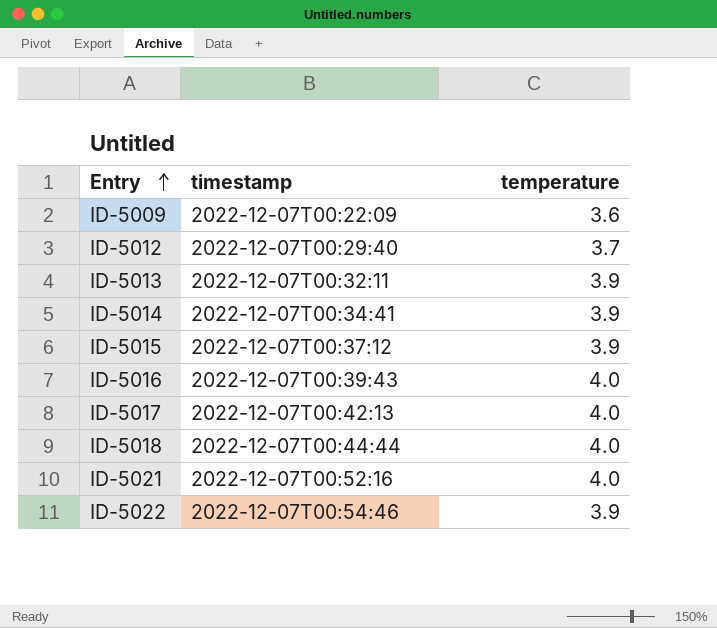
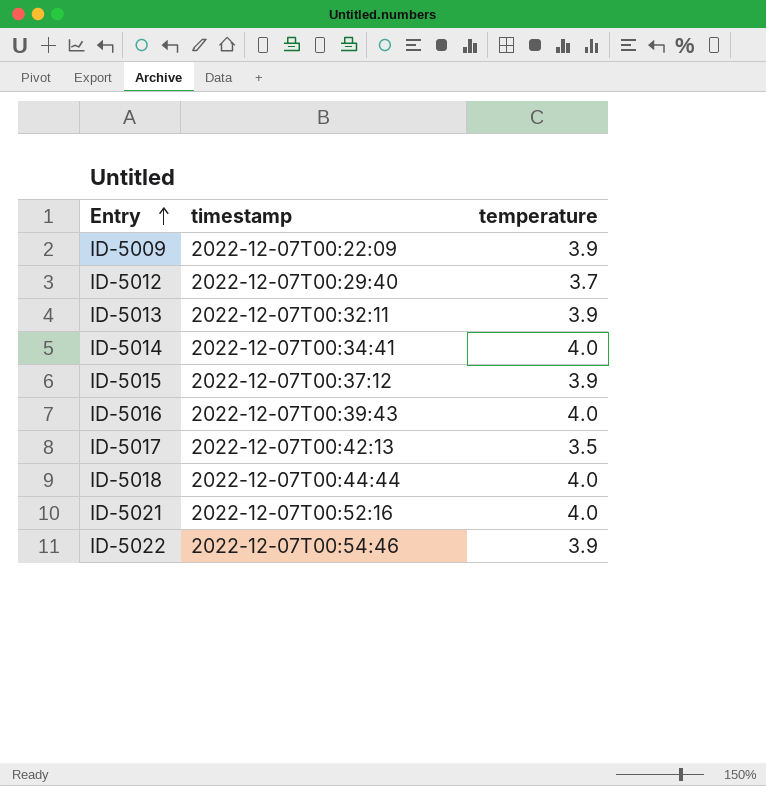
ID-5009 | temperature: 3.6 -> 3.9
ID-5014 | temperature: 3.9 -> 4.0
ID-5017 | temperature: 4.0 -> 3.5

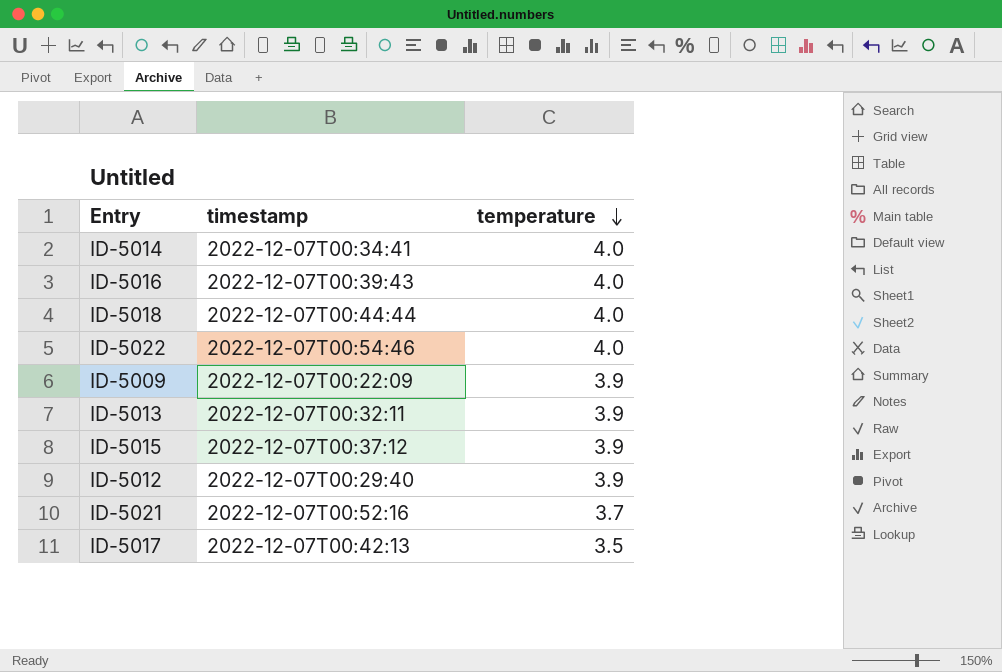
row order: Entry ascending -> temperature descending
ID-5022 | temperature: 3.9 -> 4.0
ID-5012 | temperature: 3.7 -> 3.9
ID-5021 | temperature: 4.0 -> 3.7

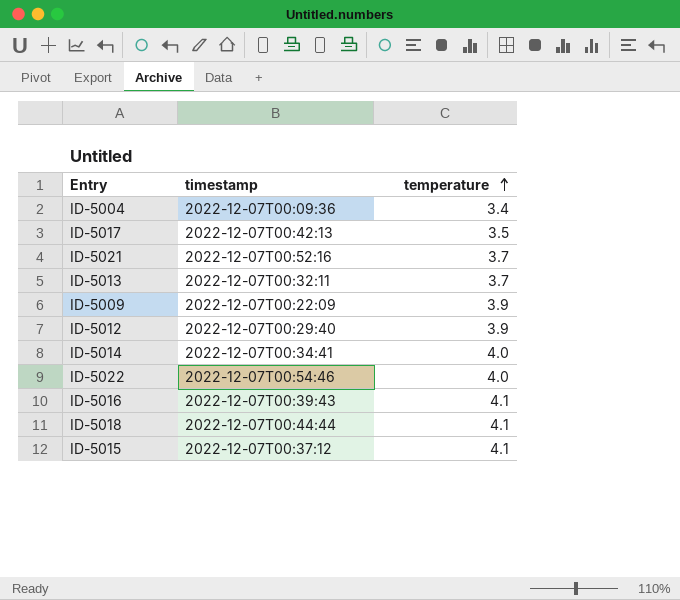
row order: temperature descending -> temperature ascending
row ID-5004: none -> 2022-12-07T00:09:36 | 3.4
ID-5013 | temperature: 3.9 -> 3.7
ID-5016 | temperature: 4.0 -> 4.1
ID-5018 | temperature: 4.0 -> 4.1
ID-5015 | temperature: 3.9 -> 4.1

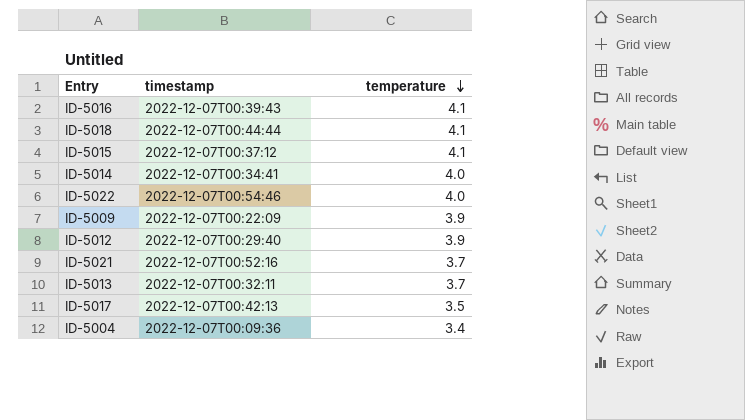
row order: temperature ascending -> temperature descending

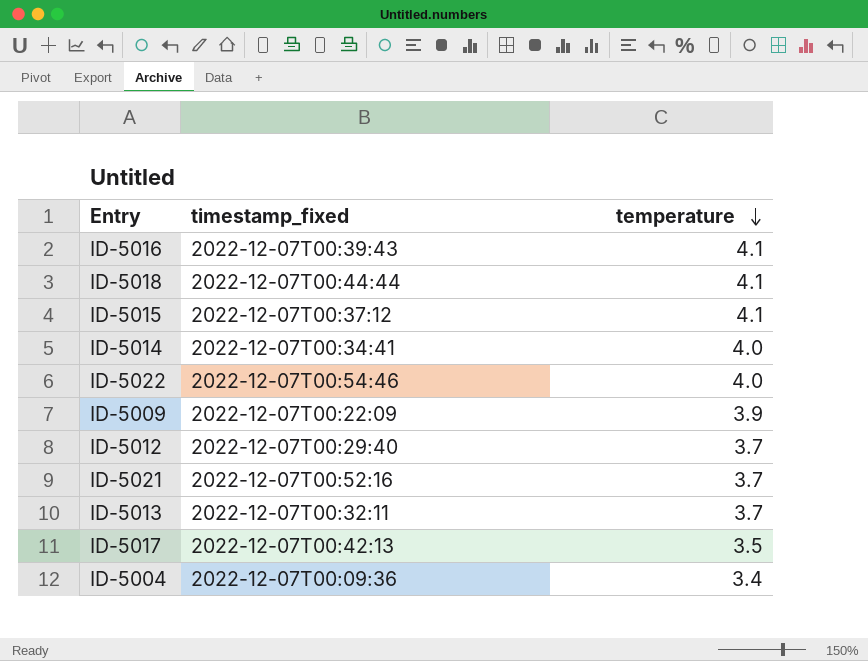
column name: timestamp -> timestamp_fixed
ID-5012 | temperature: 3.9 -> 3.7

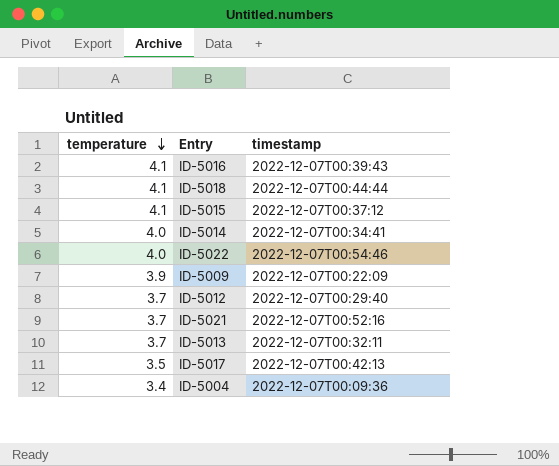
column temperature | position: 3 -> 1
column name: timestamp_fixed -> timestamp

